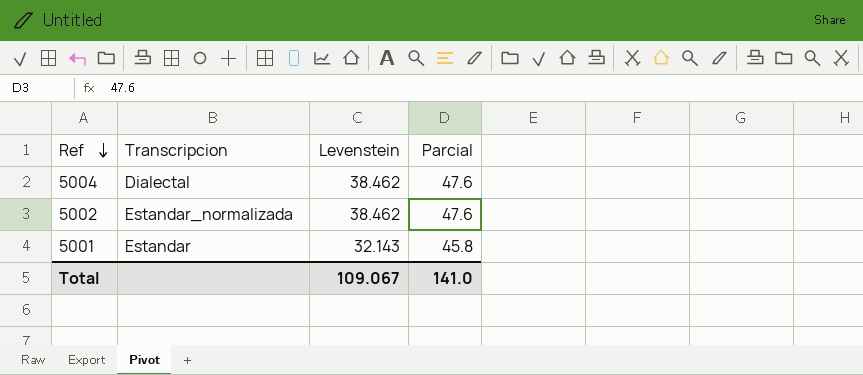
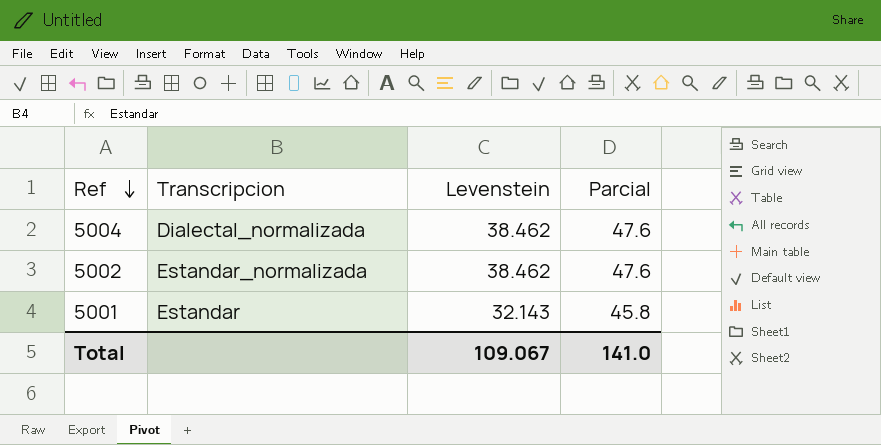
5004 | Transcripcion: Dialectal -> Dialectal_normalizada

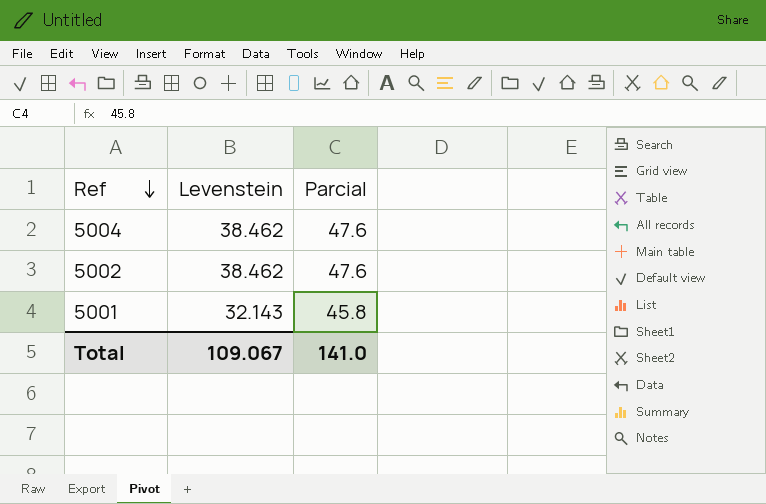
column Transcripcion | position: 2 -> none

